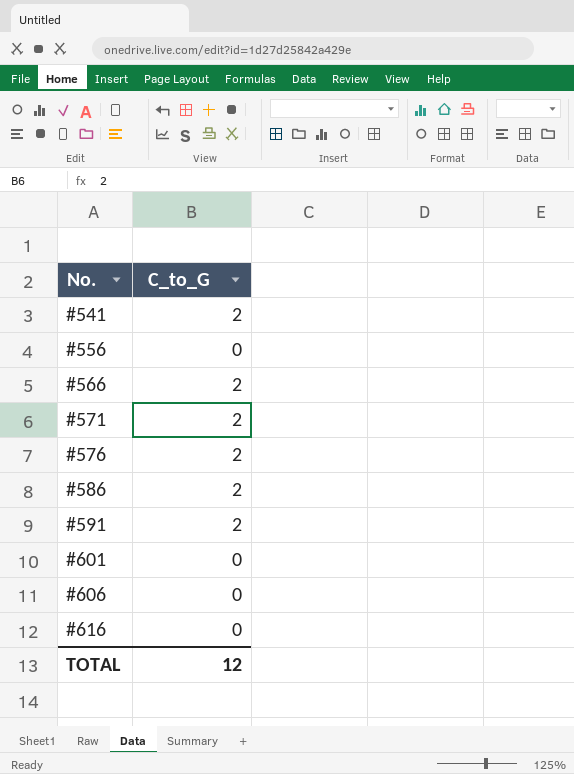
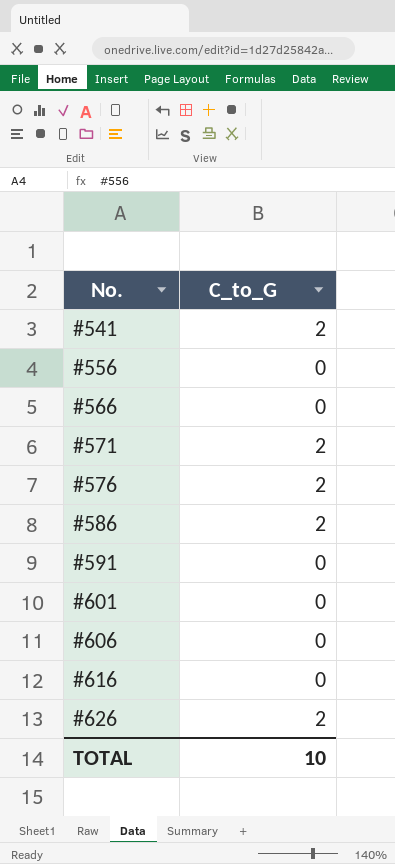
#566 | C_to_G: 2 -> 0
#591 | C_to_G: 2 -> 0
row #626: none -> 2
TOTAL | C_to_G: 12 -> 10

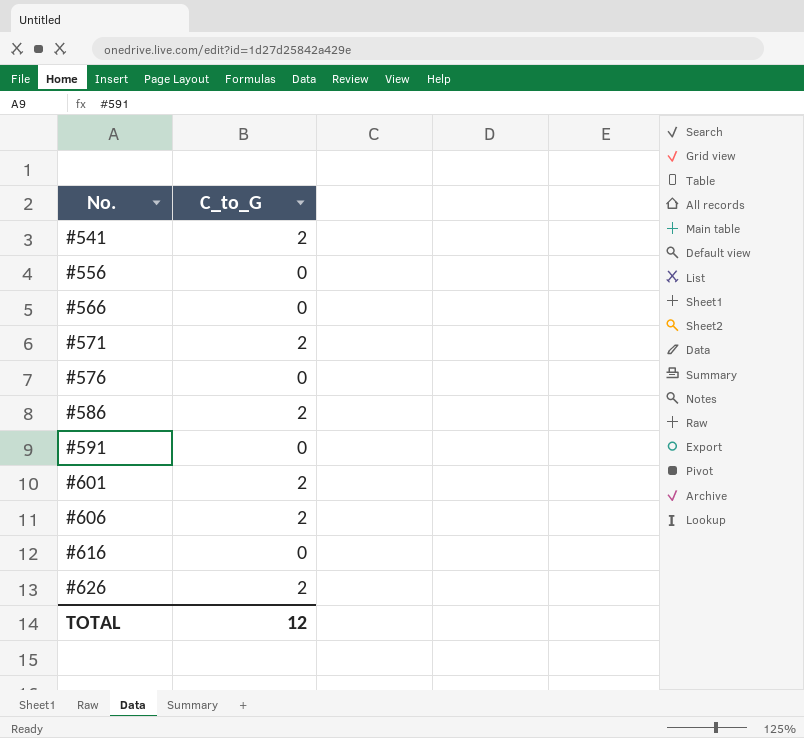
#576 | C_to_G: 2 -> 0
#601 | C_to_G: 0 -> 2
#606 | C_to_G: 0 -> 2
TOTAL | C_to_G: 10 -> 12

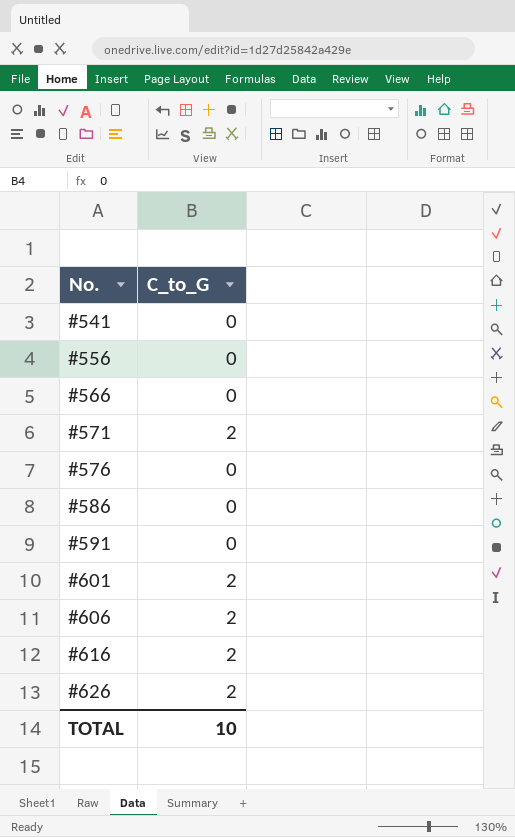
#541 | C_to_G: 2 -> 0
#586 | C_to_G: 2 -> 0
#616 | C_to_G: 0 -> 2
TOTAL | C_to_G: 12 -> 10

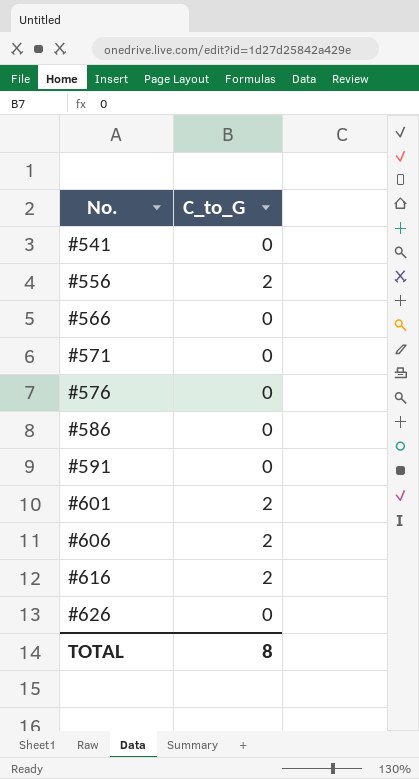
#556 | C_to_G: 0 -> 2
#571 | C_to_G: 2 -> 0
#626 | C_to_G: 2 -> 0
TOTAL | C_to_G: 10 -> 8

